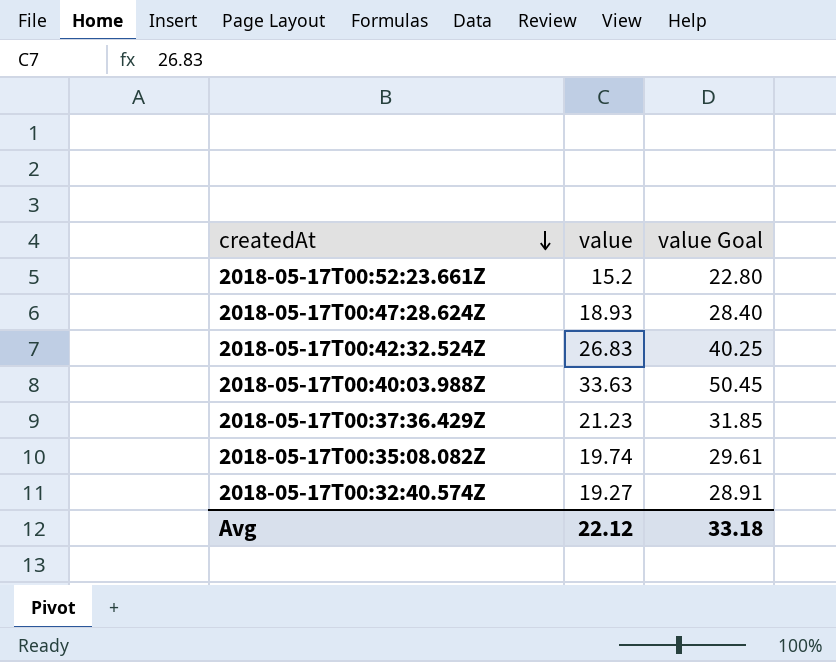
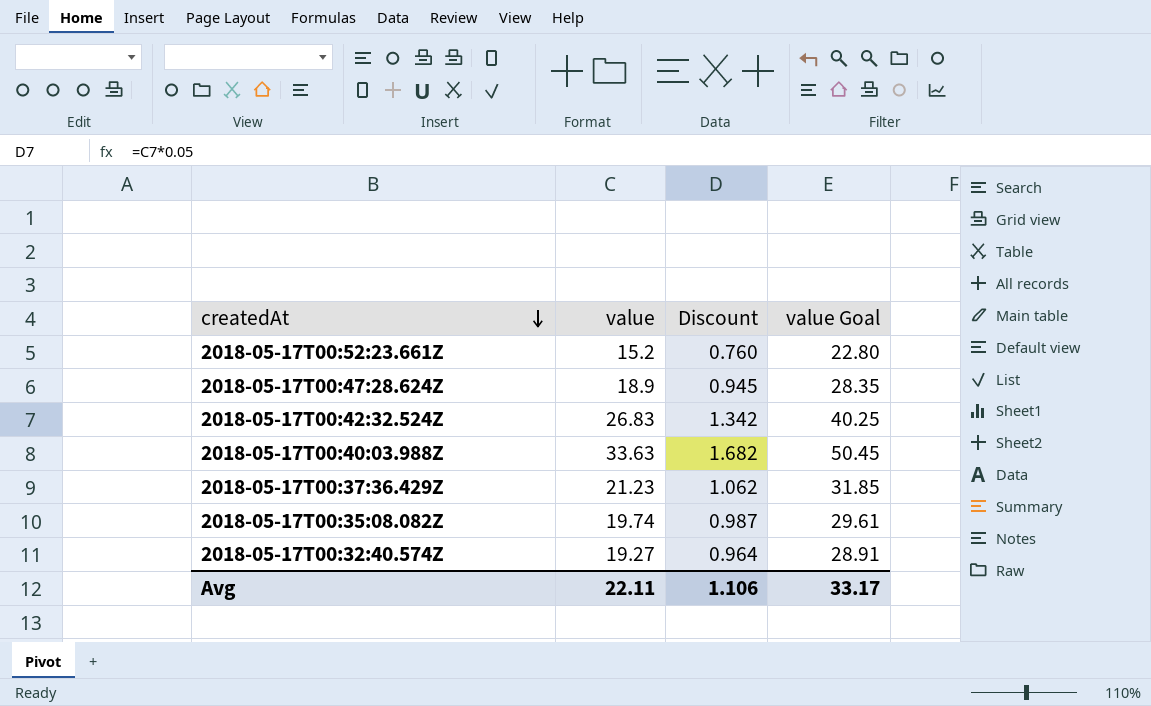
column Discount | formula: none -> [value] * 0.05
2018-05-17T00:47:28.624Z | value: 18.93 -> 18.9
2018-05-17T00:47:28.624Z | value Goal: 28.40 -> 28.35
Avg | value: 22.12 -> 22.11
Avg | value Goal: 33.18 -> 33.17

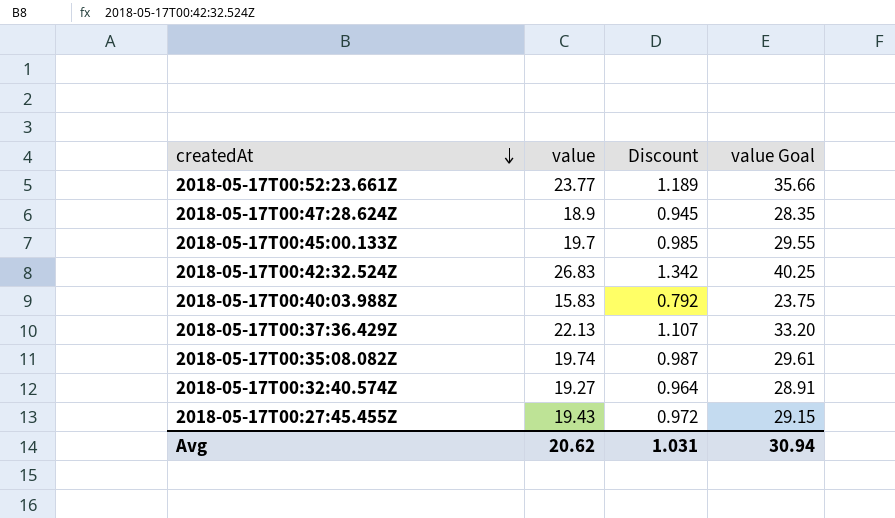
2018-05-17T00:52:23.661Z | value: 15.2 -> 23.77
2018-05-17T00:52:23.661Z | Discount: 0.760 -> 1.189
2018-05-17T00:52:23.661Z | value Goal: 22.80 -> 35.66
row 2018-05-17T00:45:00.133Z: none -> 19.7 | 0.985 | 29.55
2018-05-17T00:40:03.988Z | value: 33.63 -> 15.83
2018-05-17T00:40:03.988Z | Discount: 1.682 -> 0.792
2018-05-17T00:40:03.988Z | value Goal: 50.45 -> 23.75
2018-05-17T00:37:36.429Z | value: 21.23 -> 22.13
2018-05-17T00:37:36.429Z | Discount: 1.062 -> 1.107
2018-05-17T00:37:36.429Z | value Goal: 31.85 -> 33.20
row 2018-05-17T00:27:45.455Z: none -> 19.43 | 0.972 | 29.15
Avg | value: 22.11 -> 20.62
Avg | Discount: 1.106 -> 1.031
Avg | value Goal: 33.17 -> 30.94

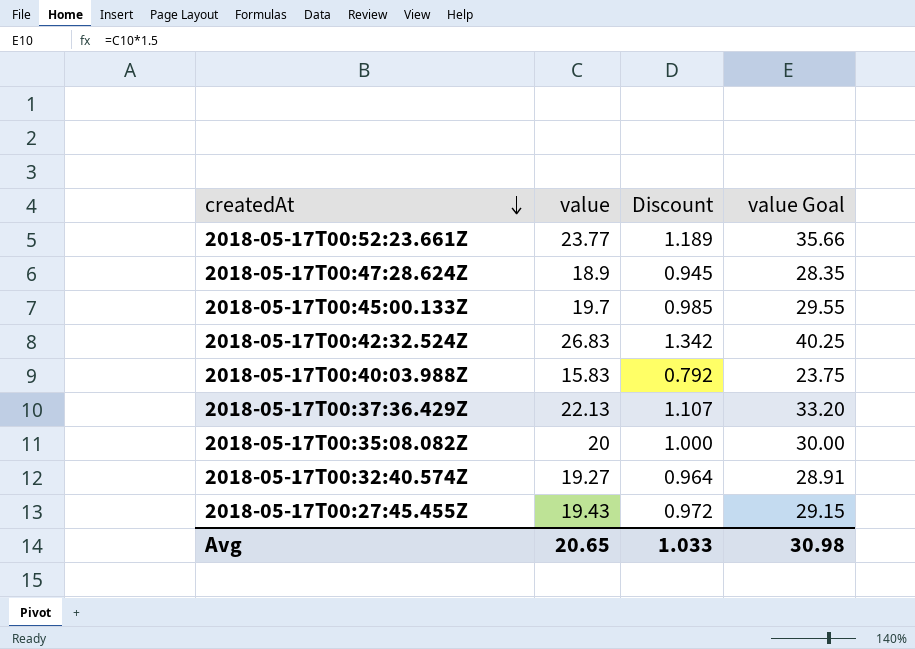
2018-05-17T00:35:08.082Z | value: 19.74 -> 20
2018-05-17T00:35:08.082Z | Discount: 0.987 -> 1.000
2018-05-17T00:35:08.082Z | value Goal: 29.61 -> 30.00
Avg | value: 20.62 -> 20.65
Avg | Discount: 1.031 -> 1.033
Avg | value Goal: 30.94 -> 30.98

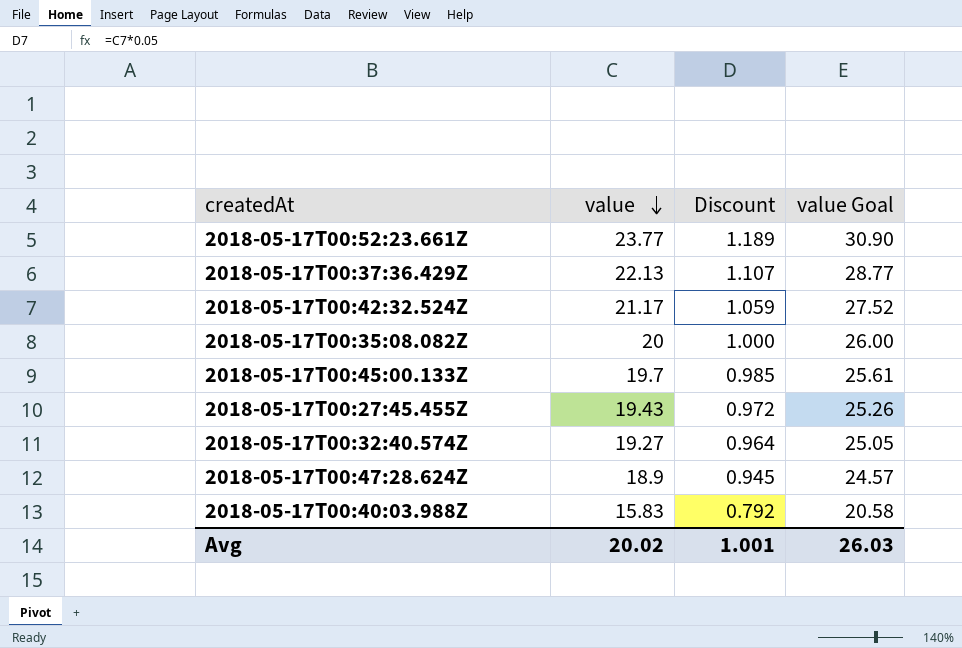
row order: createdAt descending -> value descending
column value Goal | formula: [value] * 1.5 -> [value] * 1.3
2018-05-17T00:42:32.524Z | value: 26.83 -> 21.17
2018-05-17T00:42:32.524Z | Discount: 1.342 -> 1.059
Avg | value: 20.65 -> 20.02
Avg | Discount: 1.033 -> 1.001
Avg | value Goal: 30.98 -> 26.03

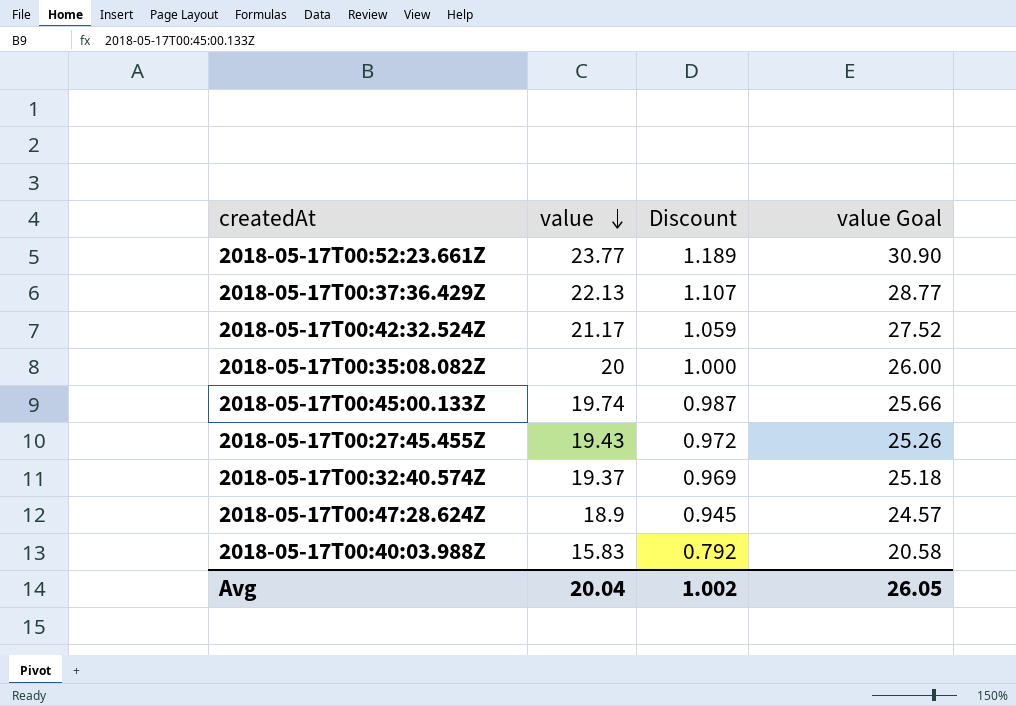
2018-05-17T00:45:00.133Z | value: 19.7 -> 19.74
2018-05-17T00:45:00.133Z | Discount: 0.985 -> 0.987
2018-05-17T00:45:00.133Z | value Goal: 25.61 -> 25.66
2018-05-17T00:32:40.574Z | value: 19.27 -> 19.37
2018-05-17T00:32:40.574Z | Discount: 0.964 -> 0.969
2018-05-17T00:32:40.574Z | value Goal: 25.05 -> 25.18
Avg | value: 20.02 -> 20.04
Avg | Discount: 1.001 -> 1.002
Avg | value Goal: 26.03 -> 26.05

